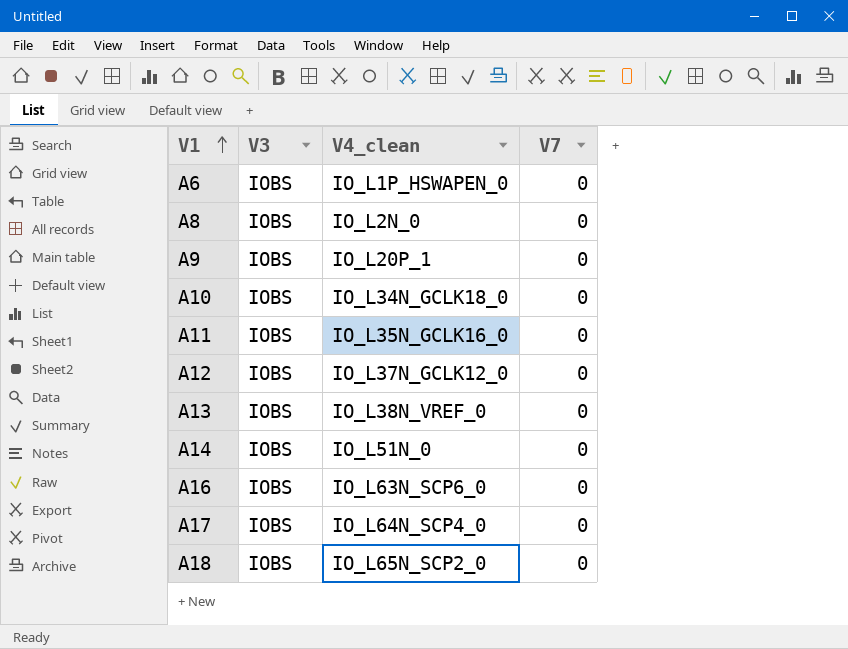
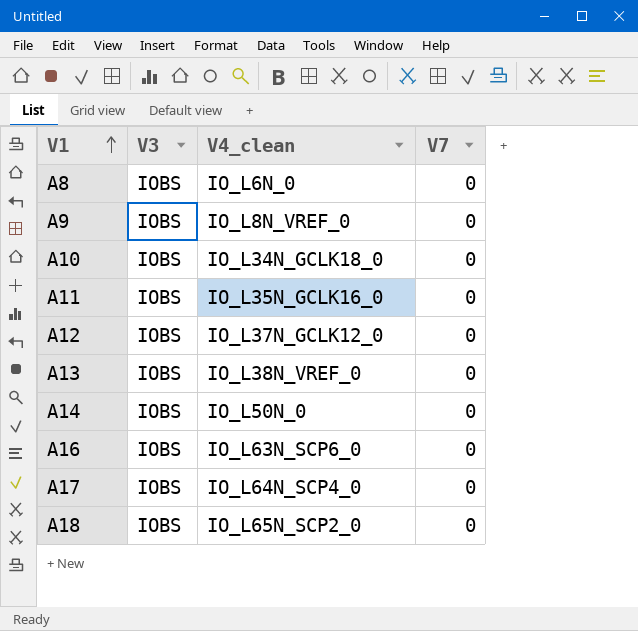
row A6: IOBS | IO_L1P_HSWAPEN_0 | 0 -> none
A8 | V4_clean: IO_L2N_0 -> IO_L6N_0
A9 | V4_clean: IO_L20P_1 -> IO_L8N_VREF_0
A14 | V4_clean: IO_L51N_0 -> IO_L50N_0

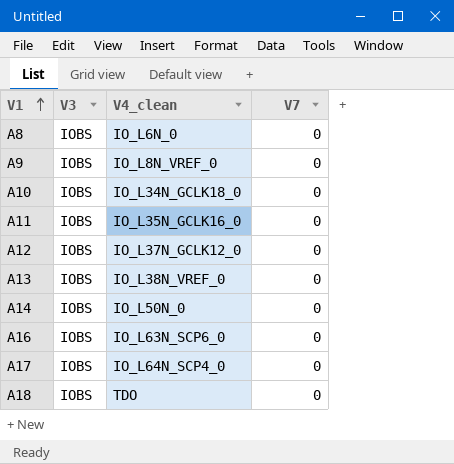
A18 | V4_clean: IO_L65N_SCP2_0 -> TDO

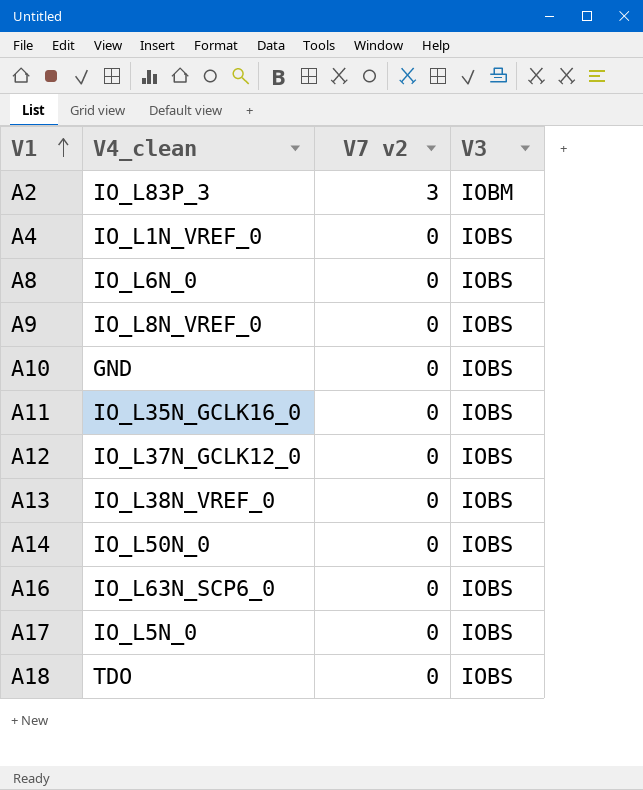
column name: V7 -> V7 v2
column V3 | position: 2 -> 4
row A2: none -> IO_L83P_3 | 3 | IOBM
row A4: none -> IO_L1N_VREF_0 | 0 | IOBS
A10 | V4_clean: IO_L34N_GCLK18_0 -> GND
A17 | V4_clean: IO_L64N_SCP4_0 -> IO_L5N_0

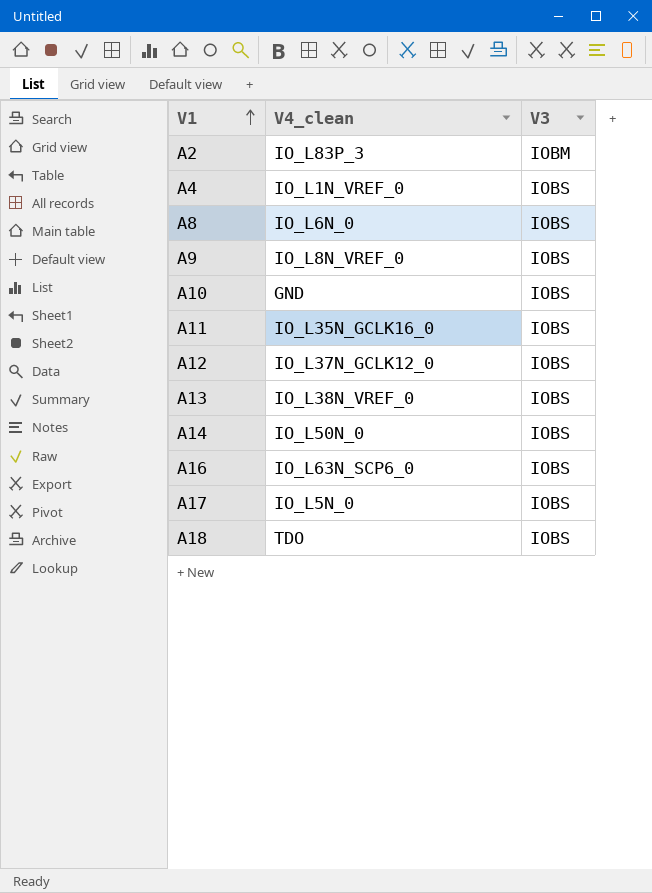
column V7 v2 | position: 3 -> none

